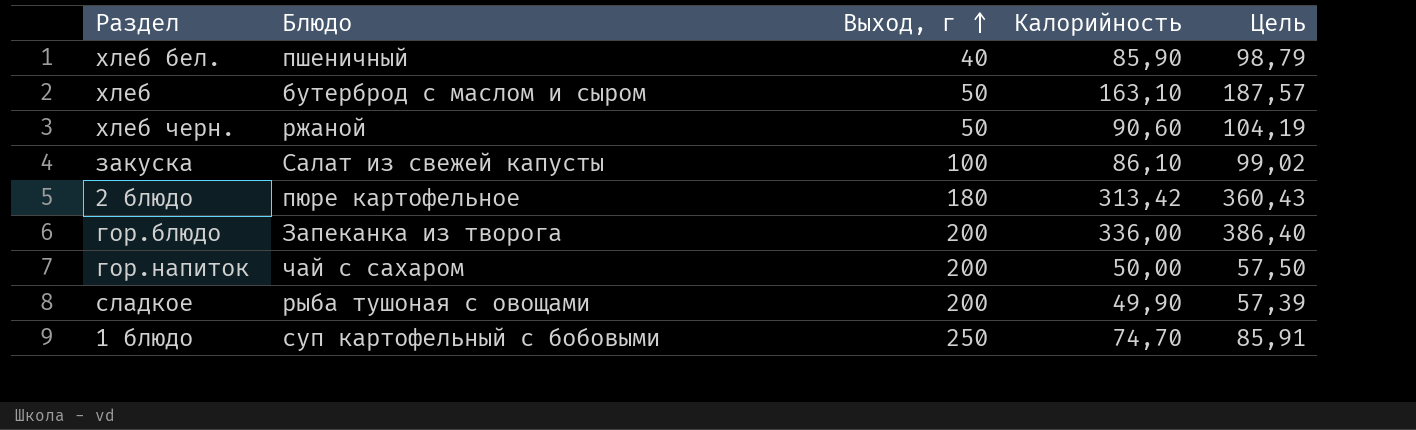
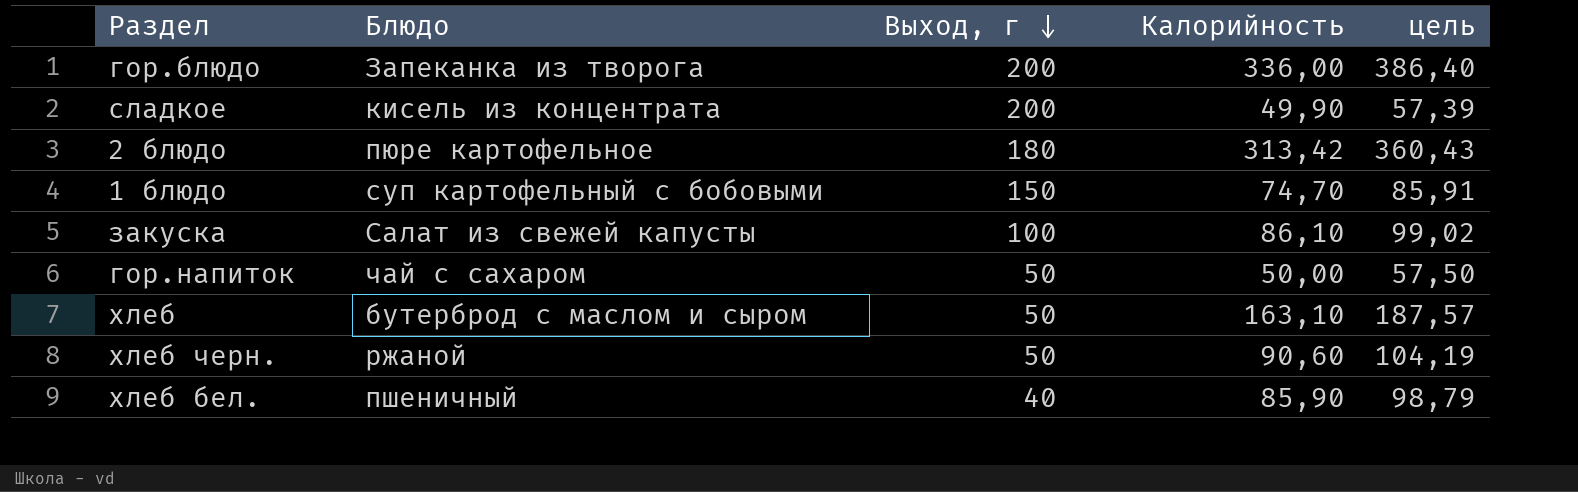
row order: Выход, г ascending -> Выход, г descending
column name: Цель -> цель
сладкое | Блюдо: рыба тушоная с овощами -> кисель из концентрата
1 блюдо | Выход, г: 250 -> 150
гор.напиток | Выход, г: 200 -> 50

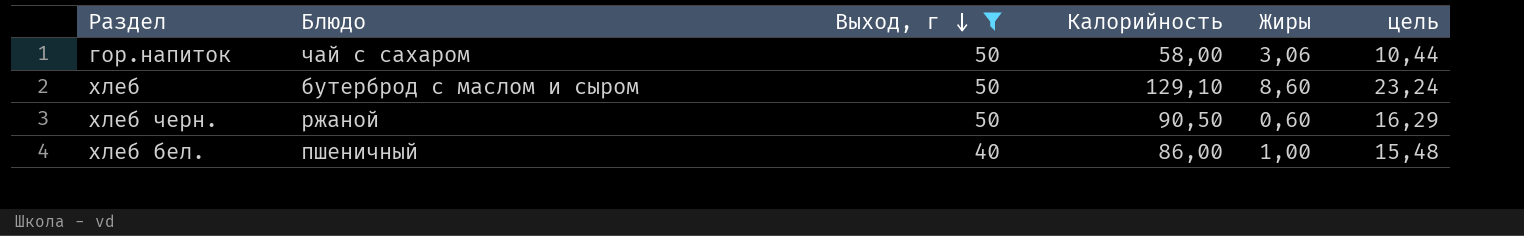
filter: none -> Выход, г <= 50
column Жиры | position: none -> 5
column цель | formula: [Калорийность] * 1,15 -> [Калорийность] * 0,18
гор.напиток | Калорийность: 50,00 -> 58,00
хлеб | Калорийность: 163,10 -> 129,10
хлеб черн. | Калорийность: 90,60 -> 90,50
хлеб бел. | Калорийность: 85,90 -> 86,00

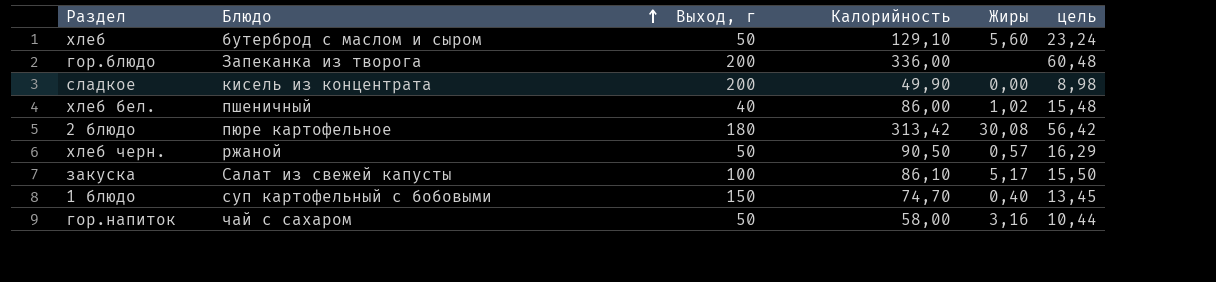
filter: Выход, г <= 50 -> none
row order: Выход, г descending -> Блюдо ascending
хлеб | Жиры: 8,60 -> 5,60
хлеб бел. | Жиры: 1,00 -> 1,02
хлеб черн. | Жиры: 0,60 -> 0,57
гор.напиток | Жиры: 3,06 -> 3,16

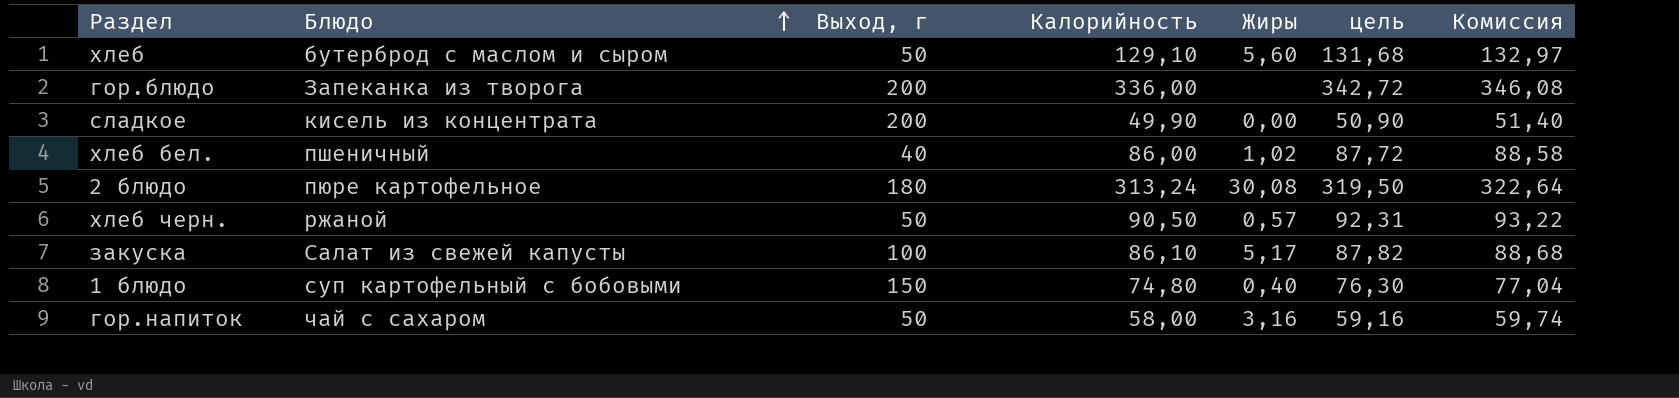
column цель | formula: [Калорийность] * 0,18 -> [Калорийность] * 1,02
column Комиссия | formula: none -> [Калорийность] * 1,03
2 блюдо | Калорийность: 313,42 -> 313,24
1 блюдо | Калорийность: 74,70 -> 74,80

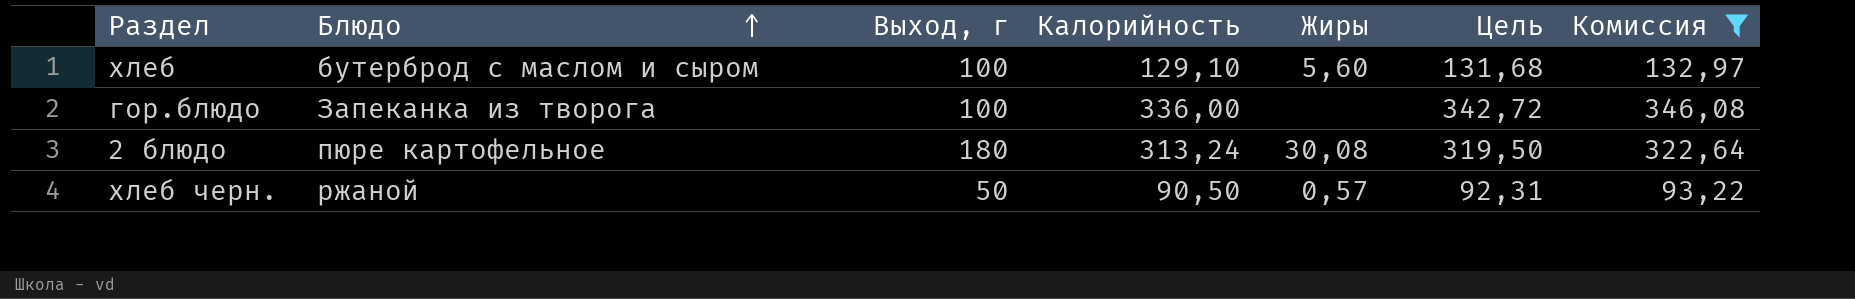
filter: none -> Комиссия >= 93,22
column name: цель -> Цель
хлеб | Выход, г: 50 -> 100
гор.блюдо | Выход, г: 200 -> 100

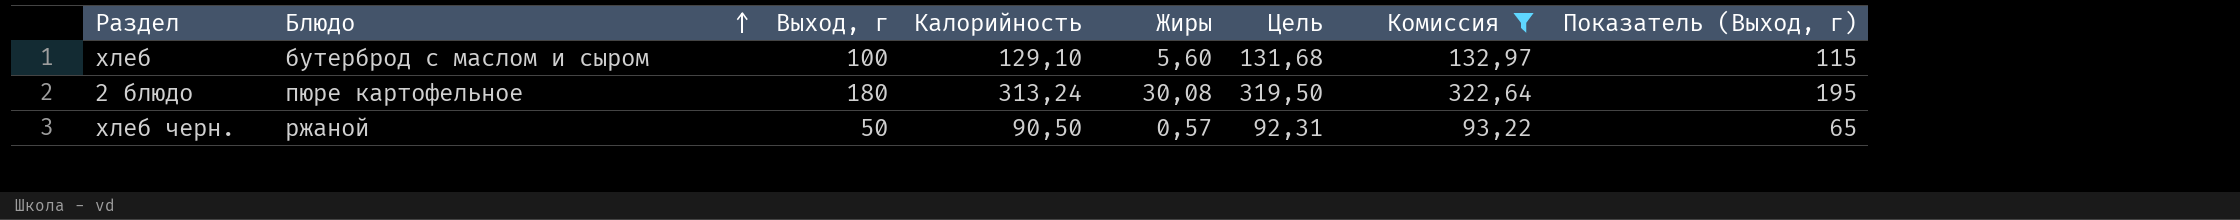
column Показатель (Выход, г) | formula: none -> [Выход, г] + 15
row гор.блюдо: Запеканка из творога | 100 | 336,00 | none | 342,72 | 346,08 -> none

